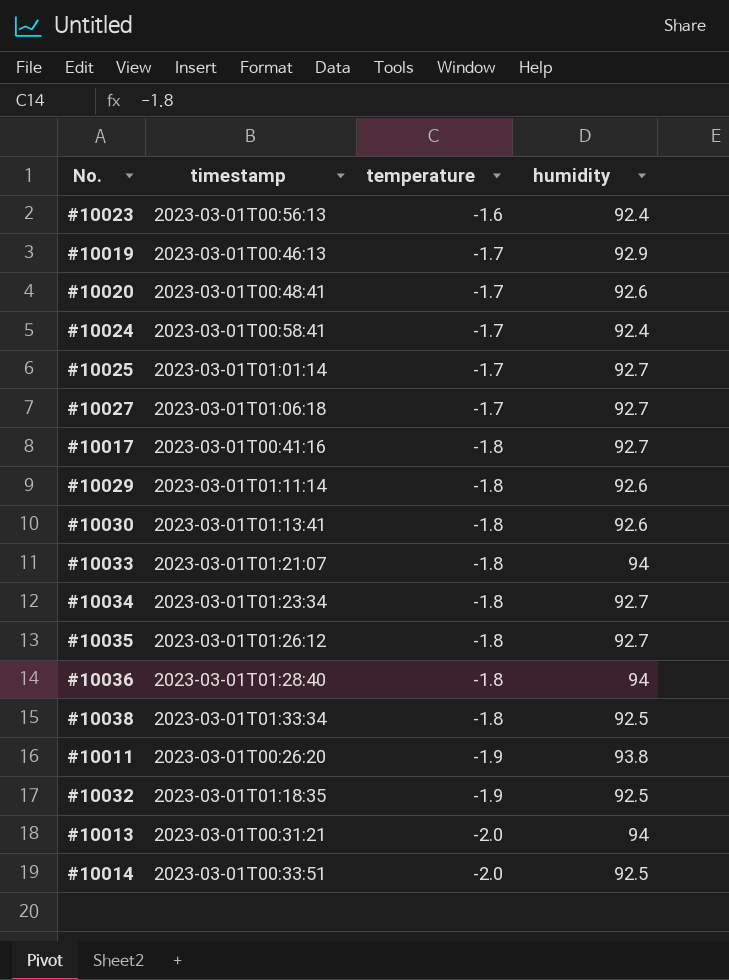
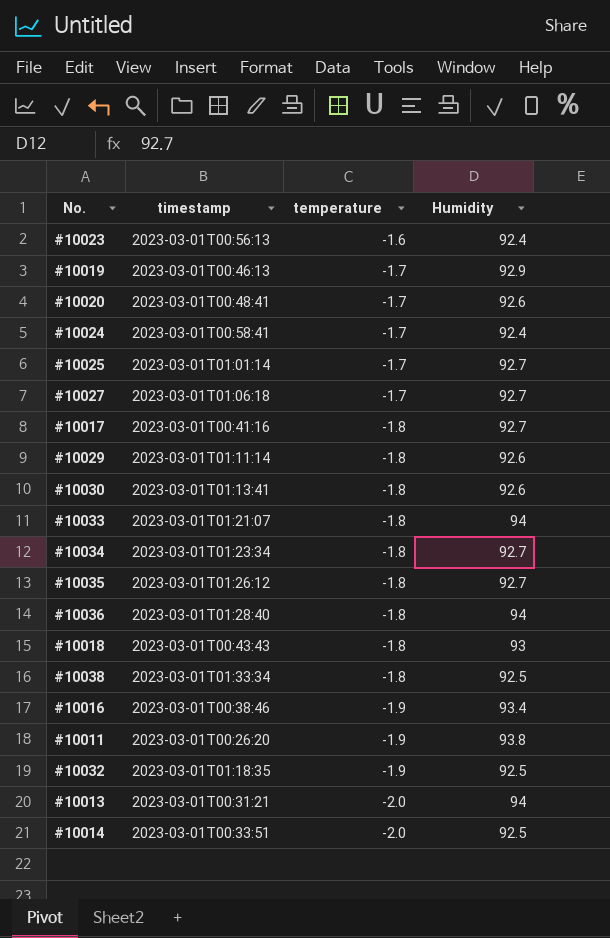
column name: humidity -> Humidity
row #10018: none -> 2023-03-01T00:43:43 | -1.8 | 93
row #10016: none -> 2023-03-01T00:38:46 | -1.9 | 93.4

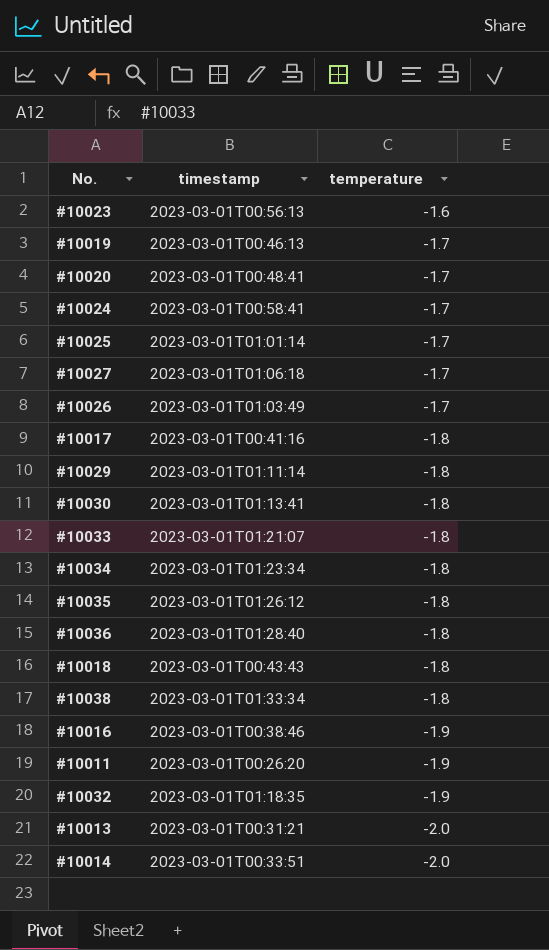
column Humidity | position: 4 -> none
row #10026: none -> 2023-03-01T01:03:49 | -1.7

